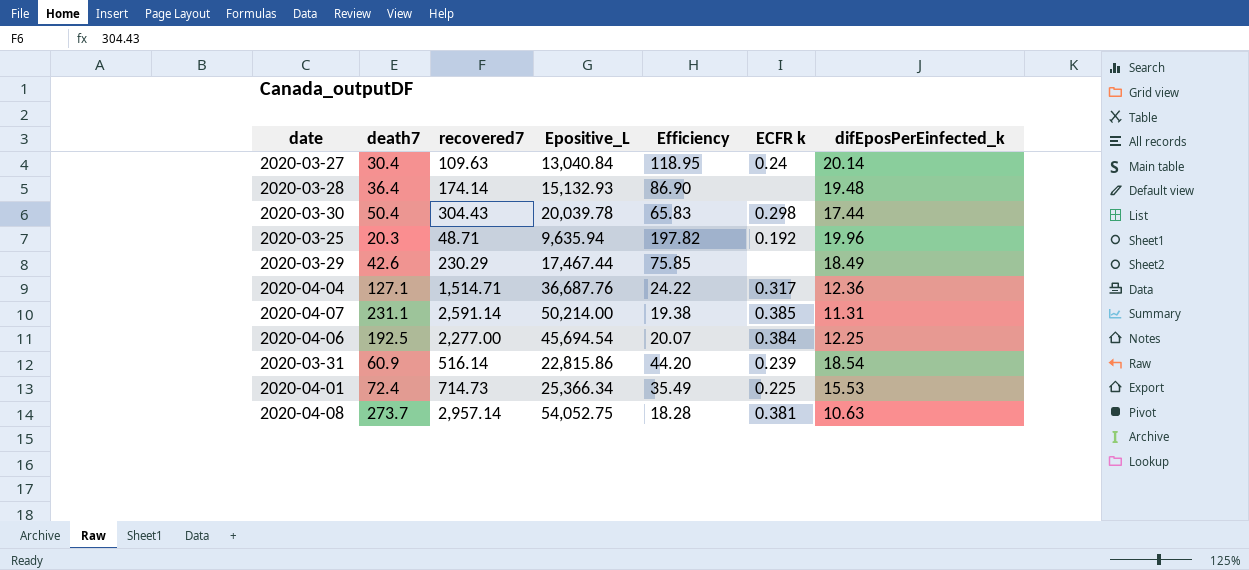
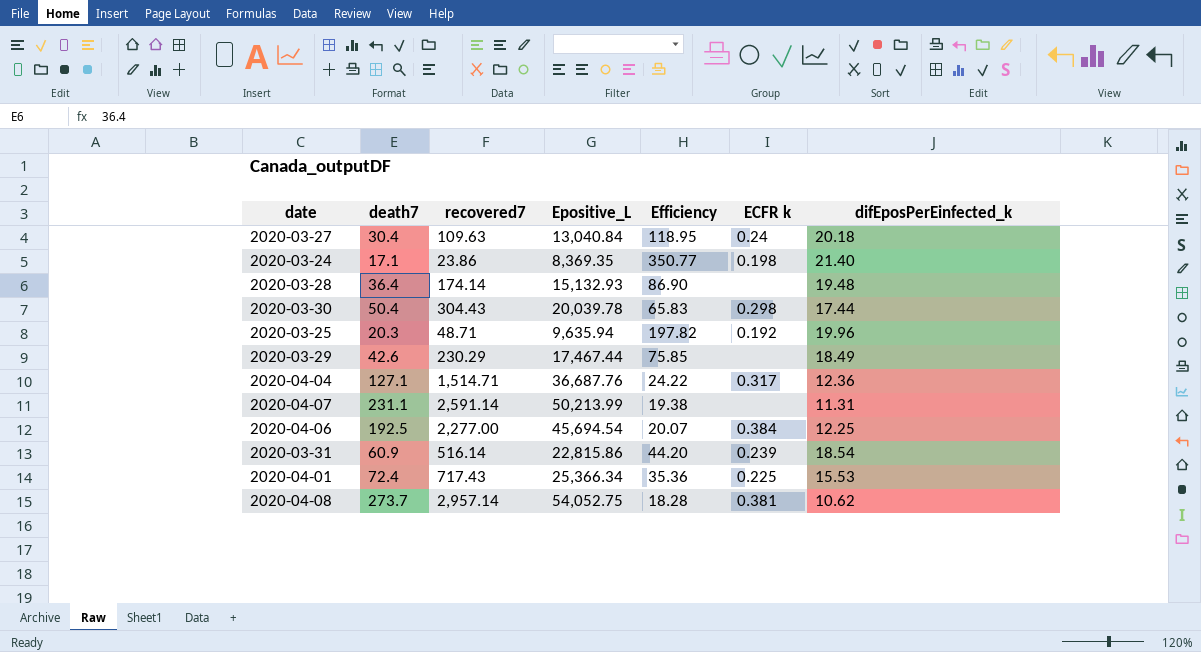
2020-03-27 | difEposPerEinfected_k: 20.14 -> 20.18
row 2020-03-24: none -> 17.1 | 23.86 | 8,369.35 | 350.77 | 0.198 | 21.40
2020-04-07 | Epositive_L: 50,214.00 -> 50,213.99
2020-04-07 | ECFR k: 0.385 -> none
2020-04-01 | recovered7: 714.73 -> 717.43
2020-04-01 | Efficiency: 35.49 -> 35.36
2020-04-08 | difEposPerEinfected_k: 10.63 -> 10.62

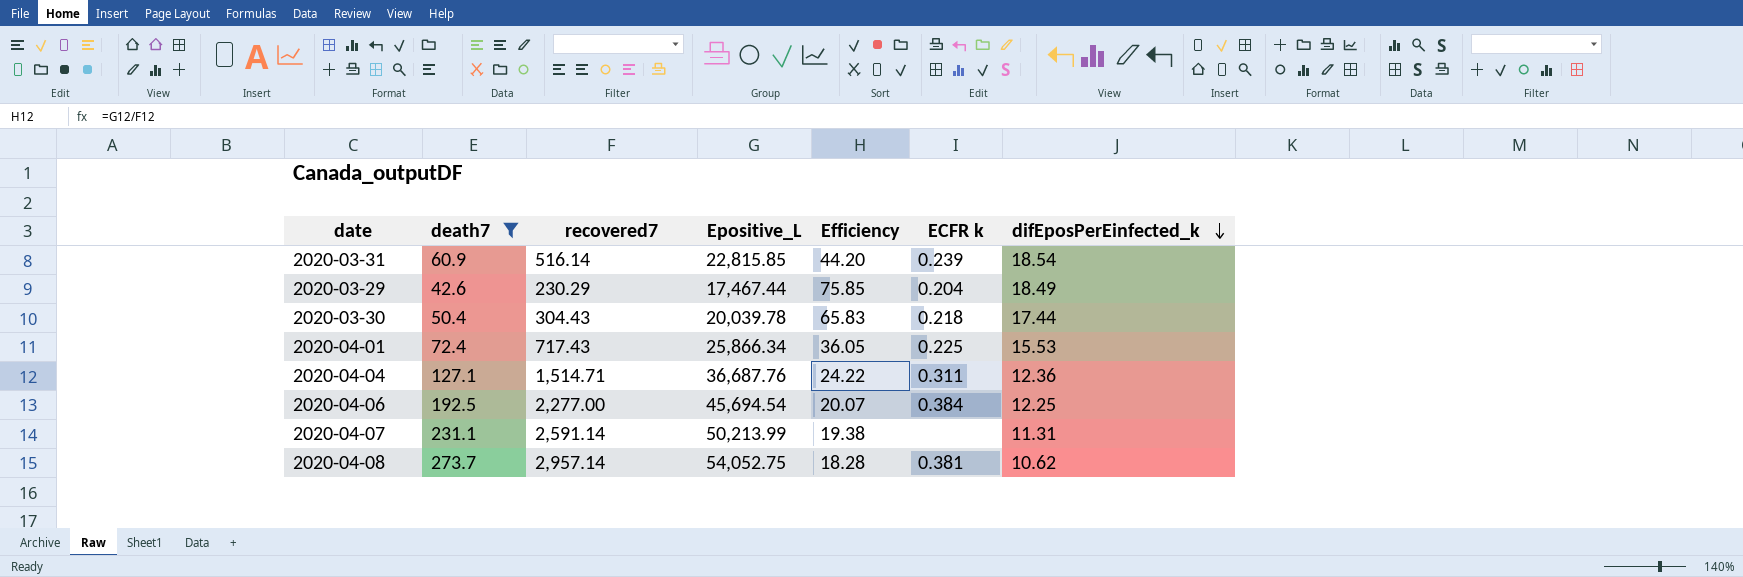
filter: none -> death7 >= 42.6
row order: none -> difEposPerEinfected_k descending
2020-03-31 | Epositive_L: 22,815.86 -> 22,815.85
2020-03-29 | ECFR k: none -> 0.204
2020-03-30 | ECFR k: 0.298 -> 0.218
2020-04-01 | Epositive_L: 25,366.34 -> 25,866.34
2020-04-01 | Efficiency: 35.36 -> 36.05
2020-04-04 | ECFR k: 0.317 -> 0.311

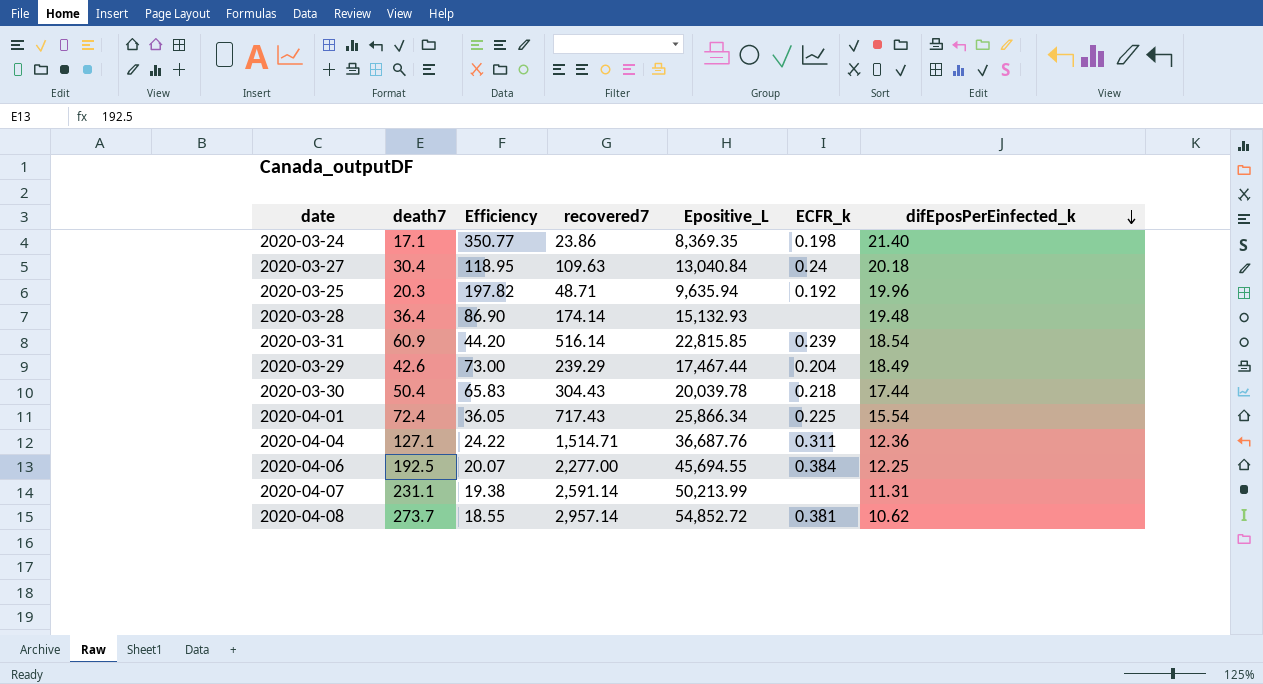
filter: death7 >= 42.6 -> none
column Efficiency | position: 5 -> 3
column name: ECFR k -> ECFR_k
2020-03-29 | Efficiency: 75.85 -> 73.00
2020-03-29 | recovered7: 230.29 -> 239.29
2020-04-01 | difEposPerEinfected_k: 15.53 -> 15.54
2020-04-06 | Epositive_L: 45,694.54 -> 45,694.55
2020-04-08 | Efficiency: 18.28 -> 18.55
2020-04-08 | Epositive_L: 54,052.75 -> 54,852.72

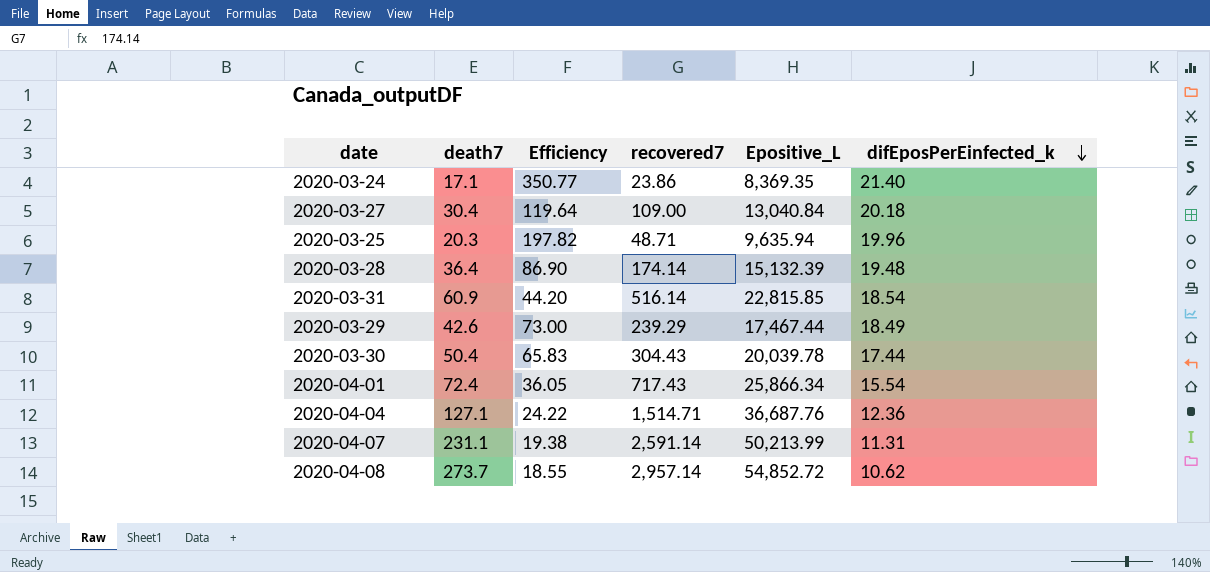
column ECFR_k | position: 6 -> none
row 2020-04-06: 192.5 | 20.07 | 2,277.00 | 45,694.55 | 0.384 | 12.25 -> none
2020-03-27 | Efficiency: 118.95 -> 119.64
2020-03-27 | recovered7: 109.63 -> 109.00
2020-03-28 | Epositive_L: 15,132.93 -> 15,132.39

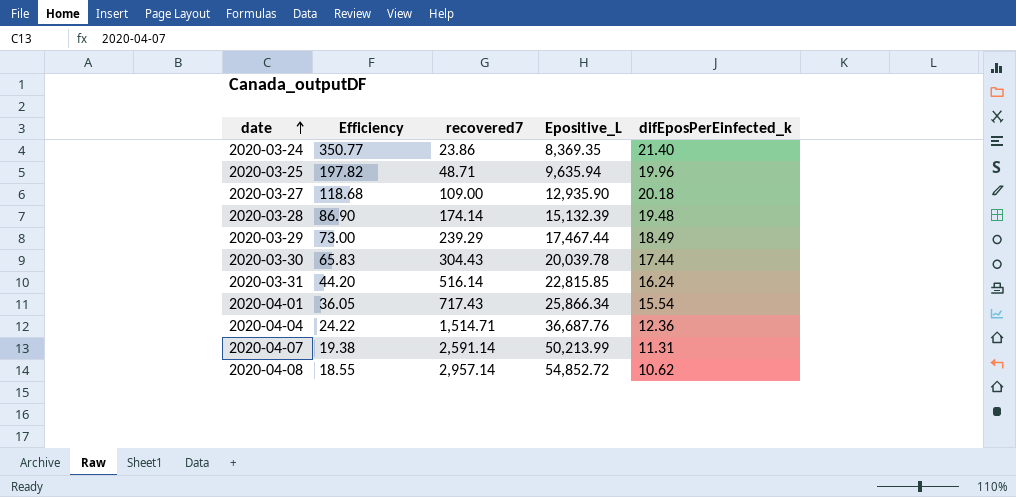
row order: difEposPerEinfected_k descending -> date ascending
column death7 | position: 2 -> none
2020-03-27 | Efficiency: 119.64 -> 118.68
2020-03-27 | Epositive_L: 13,040.84 -> 12,935.90
2020-03-31 | difEposPerEinfected_k: 18.54 -> 16.24

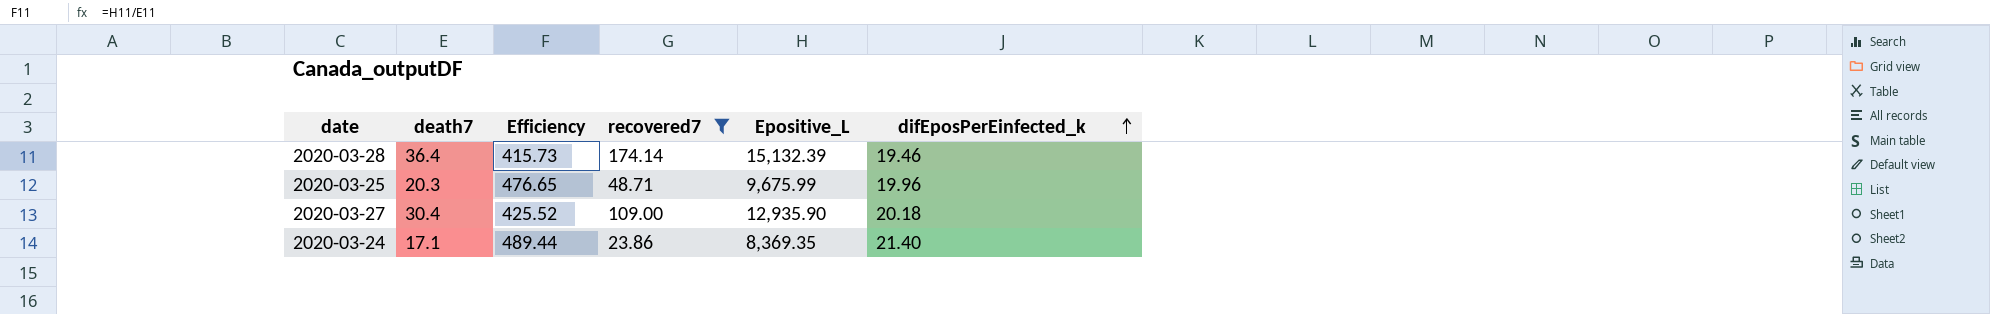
filter: none -> recovered7 <= 174.14
row order: date ascending -> difEposPerEinfected_k ascending
column death7 | position: none -> 2
column Efficiency | formula: [Epositive_L] / [recovered7] -> [Epositive_L] / [death7]
2020-03-28 | difEposPerEinfected_k: 19.48 -> 19.46
2020-03-25 | Epositive_L: 9,635.94 -> 9,675.99

